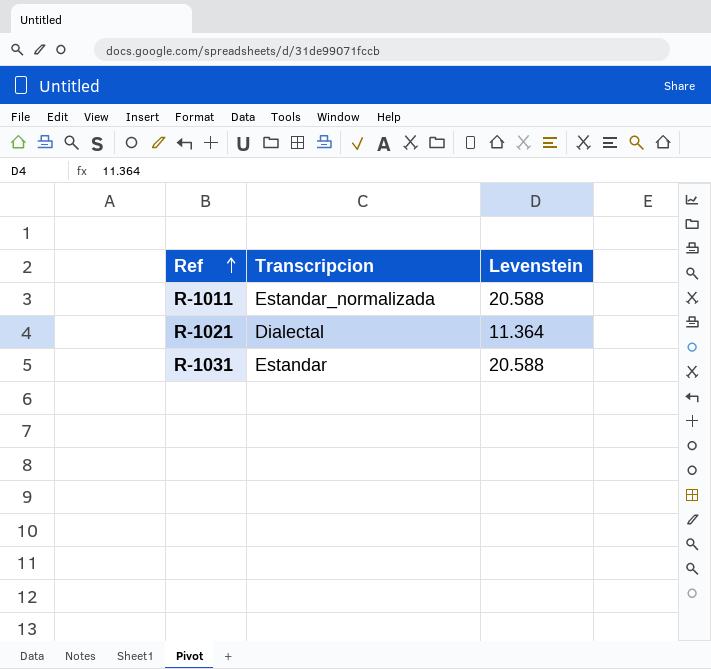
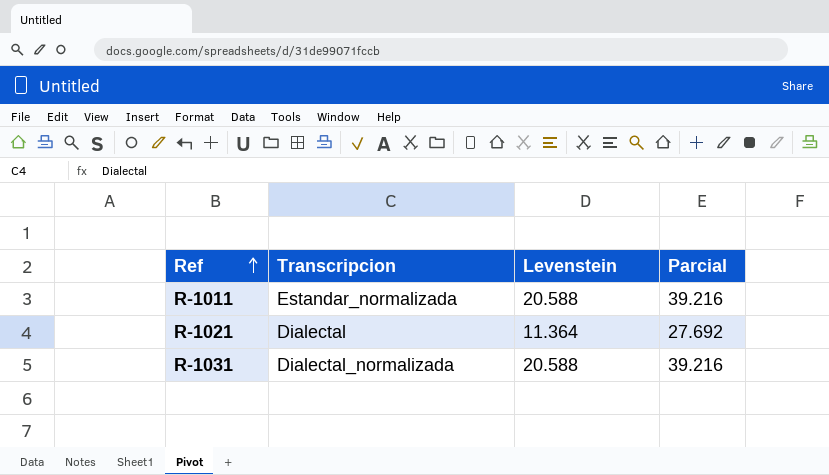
column Parcial | position: none -> 4
R-1031 | Transcripcion: Estandar -> Dialectal_normalizada

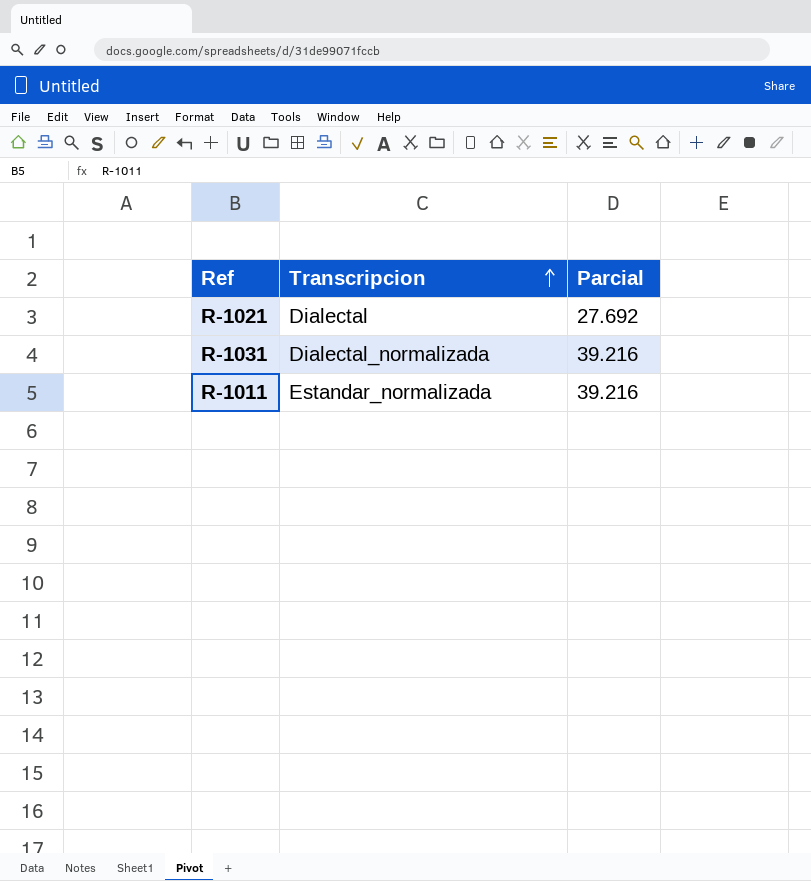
row order: Ref ascending -> Transcripcion ascending
column Levenstein | position: 3 -> none

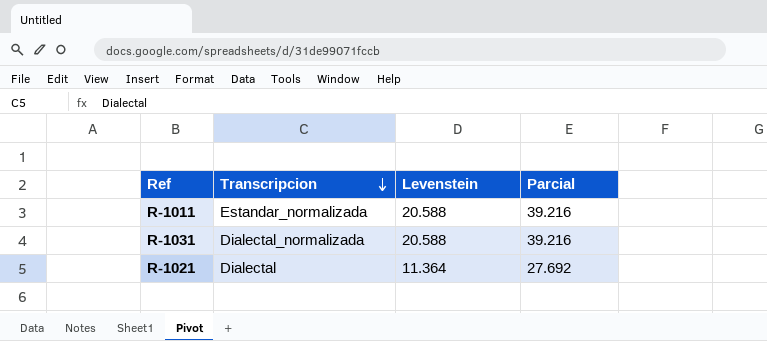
row order: Transcripcion ascending -> Transcripcion descending
column Levenstein | position: none -> 3

